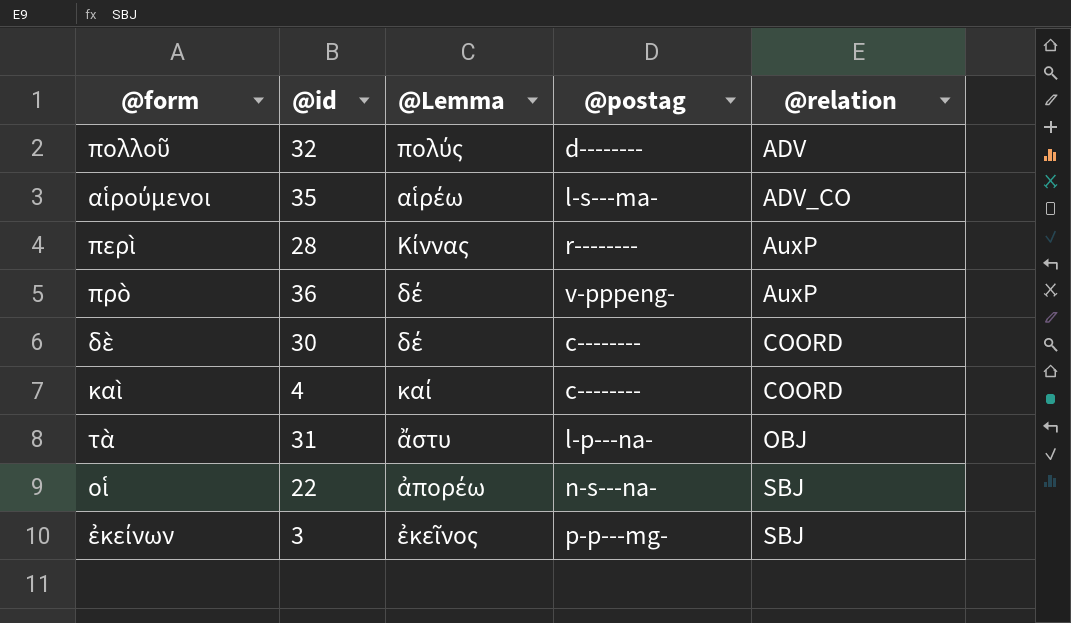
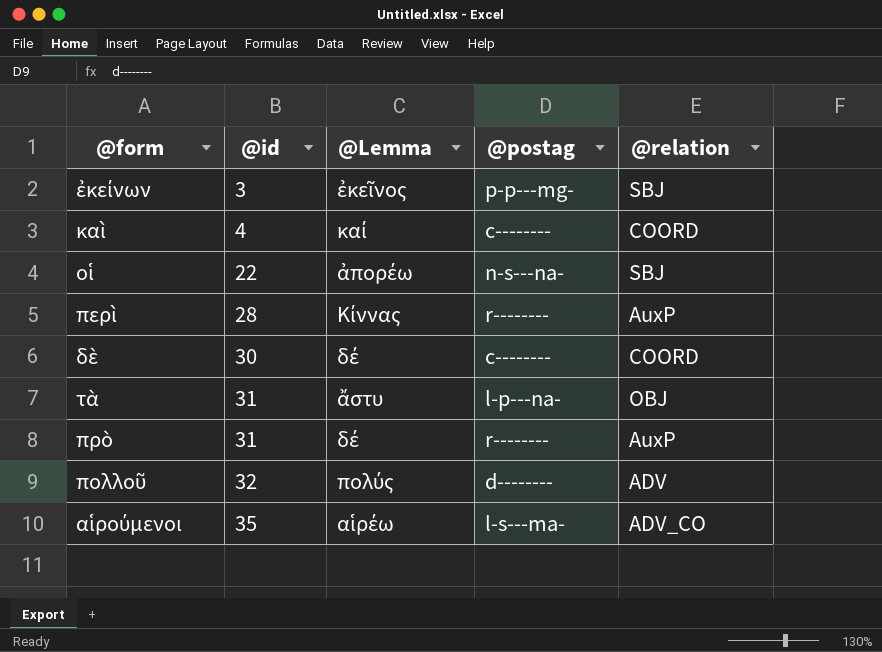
row order: @relation ascending -> @id ascending
πρὸ | @id: 36 -> 31
πρὸ | @postag: v-pppeng- -> r--------

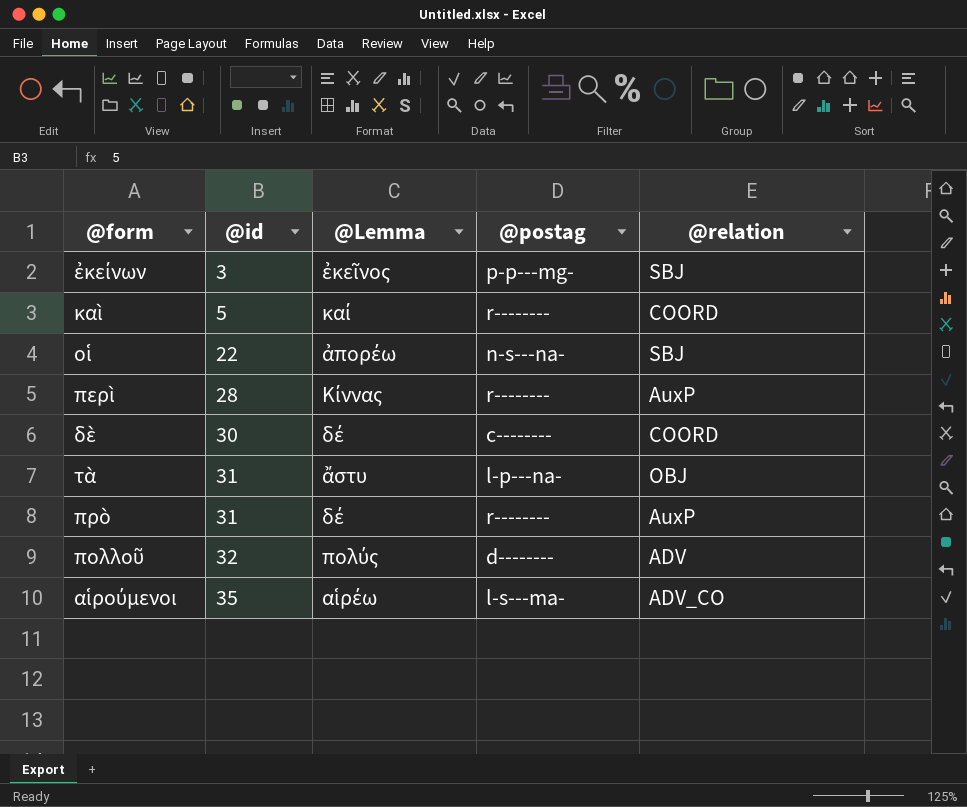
καὶ | @id: 4 -> 5
καὶ | @postag: c-------- -> r--------

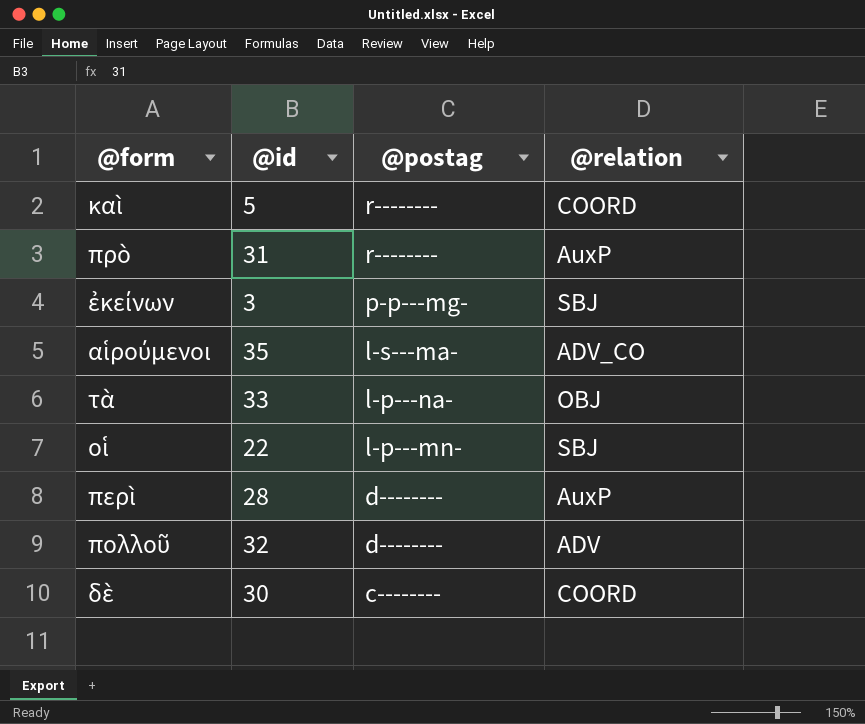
row order: @id ascending -> @postag descending
column @Lemma | position: 3 -> none
τὰ | @id: 31 -> 33
οἱ | @postag: n-s---na- -> l-p---mn-
περὶ | @postag: r-------- -> d--------

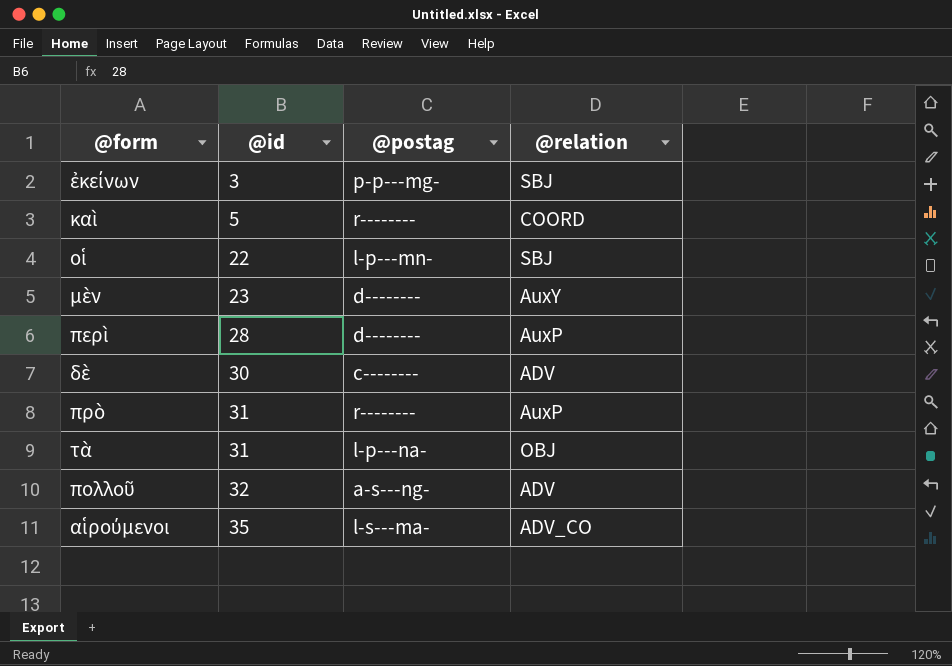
row order: @postag descending -> @id ascending
row μὲν: none -> 23 | d-------- | AuxY
δὲ | @relation: COORD -> ADV
τὰ | @id: 33 -> 31
πολλοῦ | @postag: d-------- -> a-s---ng-

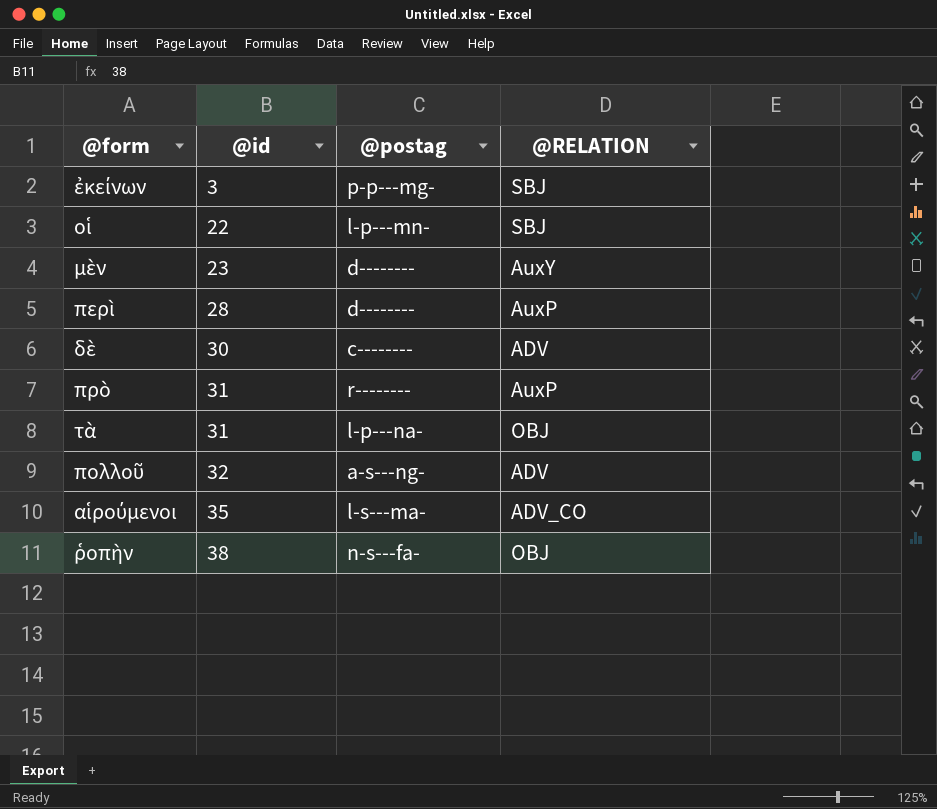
column name: @relation -> @RELATION
row καὶ: 5 | r-------- | COORD -> none
row ῥοπὴν: none -> 38 | n-s---fa- | OBJ

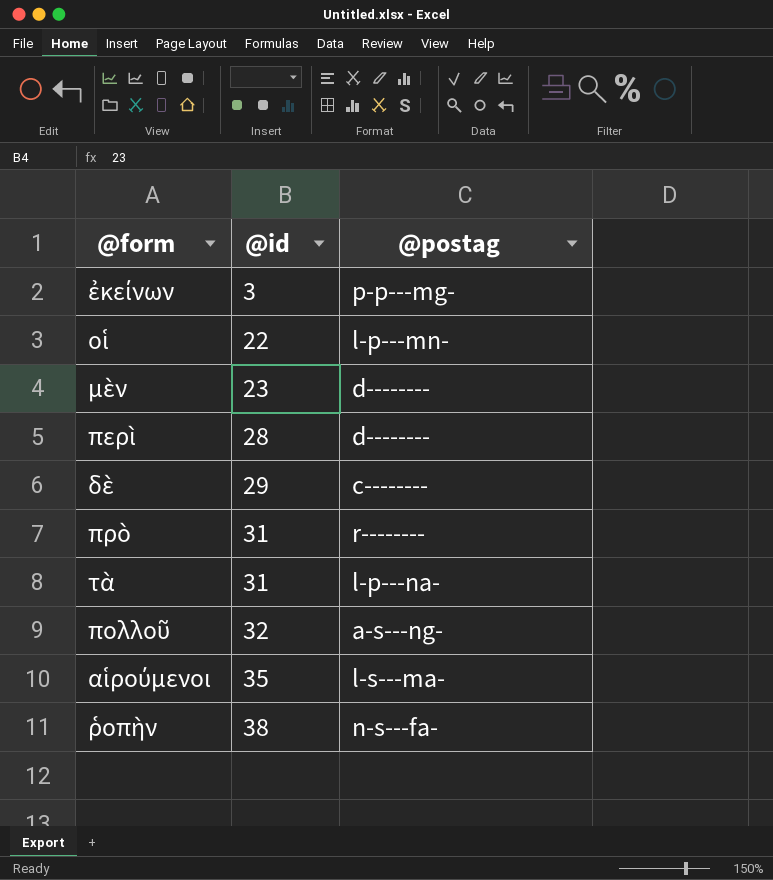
column @RELATION | position: 4 -> none
δὲ | @id: 30 -> 29

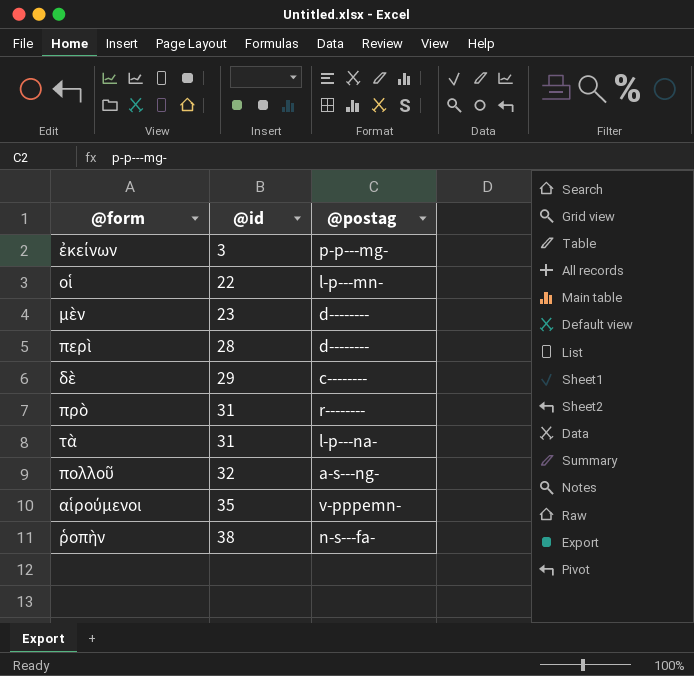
αἱρούμενοι | @postag: l-s---ma- -> v-pppemn-

